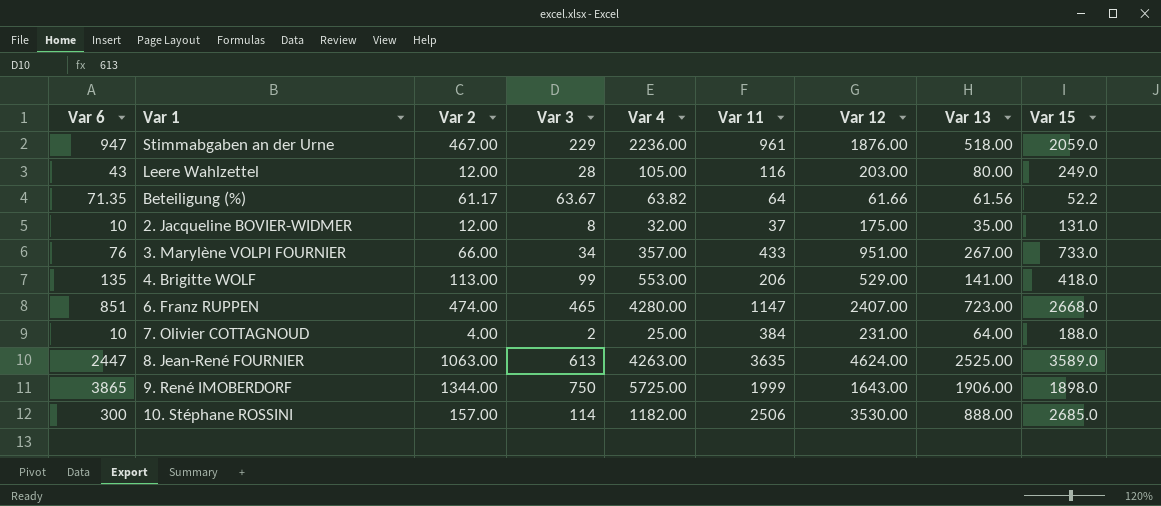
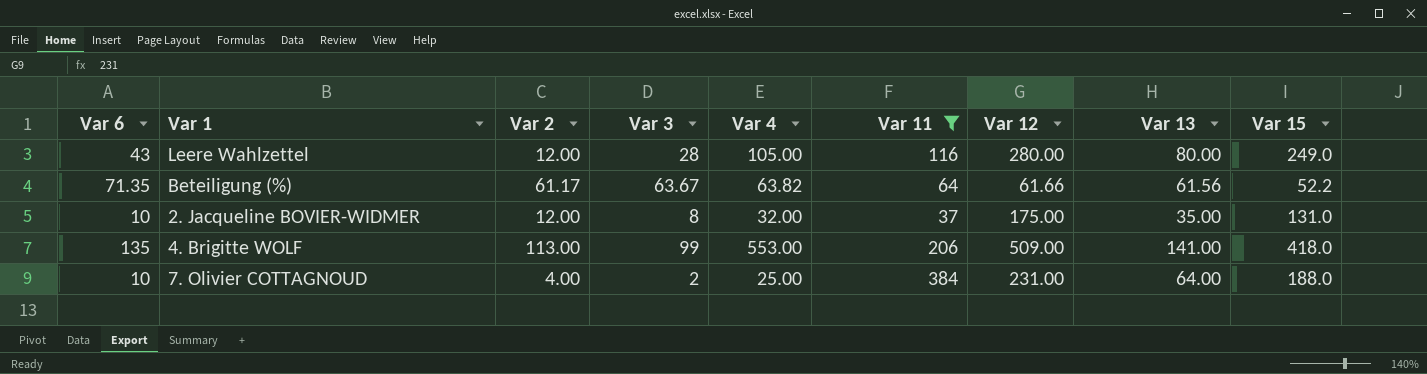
filter: none -> Var 11 <= 384
Leere Wahlzettel | Var 12: 203.00 -> 280.00
4. Brigitte WOLF | Var 12: 529.00 -> 509.00

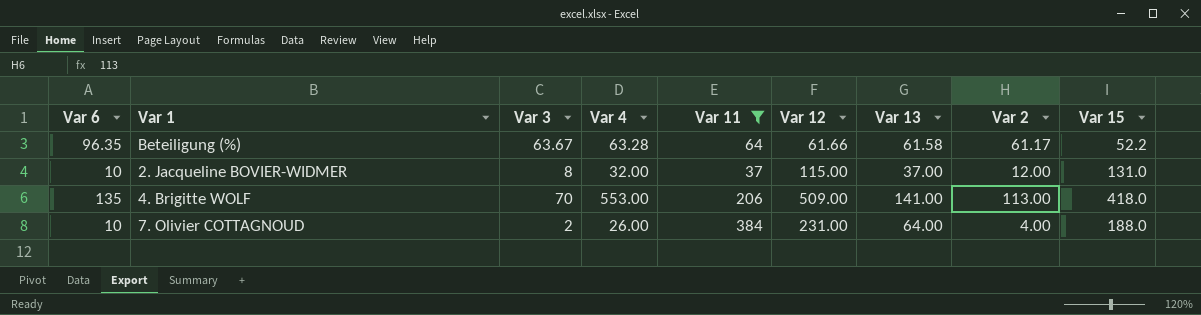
column Var 2 | position: 3 -> 8
row Leere Wahlzettel: 43 | 12.00 | 28 | 105.00 | 116 | 280.00 | 80.00 | 249.0 -> none
Beteiligung (%) | Var 6: 71.35 -> 96.35
Beteiligung (%) | Var 4: 63.82 -> 63.28
Beteiligung (%) | Var 13: 61.56 -> 61.58
2. Jacqueline BOVIER-WIDMER | Var 12: 175.00 -> 115.00
2. Jacqueline BOVIER-WIDMER | Var 13: 35.00 -> 37.00
4. Brigitte WOLF | Var 3: 99 -> 70
7. Olivier COTTAGNOUD | Var 4: 25.00 -> 26.00

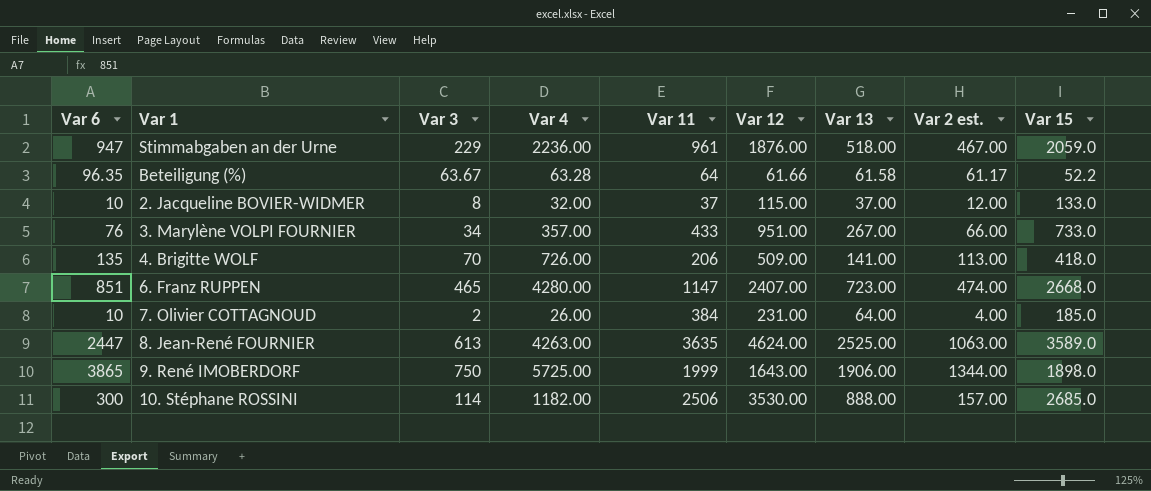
filter: Var 11 <= 384 -> none
column name: Var 2 -> Var 2 est.
2. Jacqueline BOVIER-WIDMER | Var 15: 131.0 -> 133.0
4. Brigitte WOLF | Var 4: 553.00 -> 726.00
7. Olivier COTTAGNOUD | Var 15: 188.0 -> 185.0

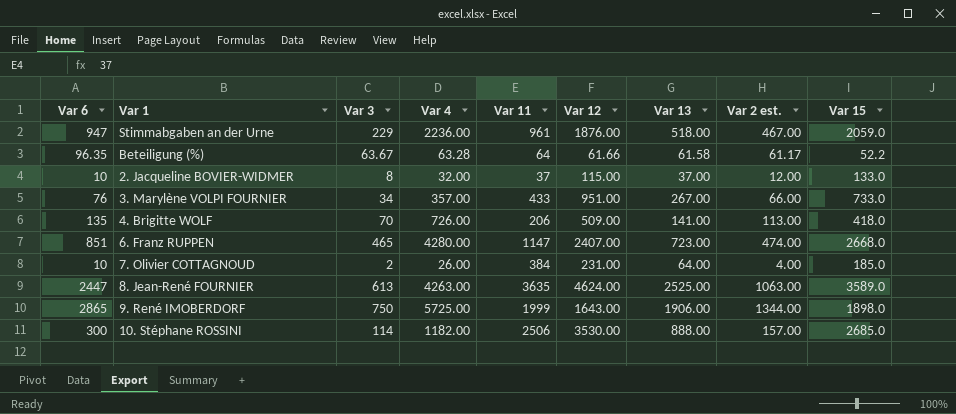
9. René IMOBERDORF | Var 6: 3865 -> 2865

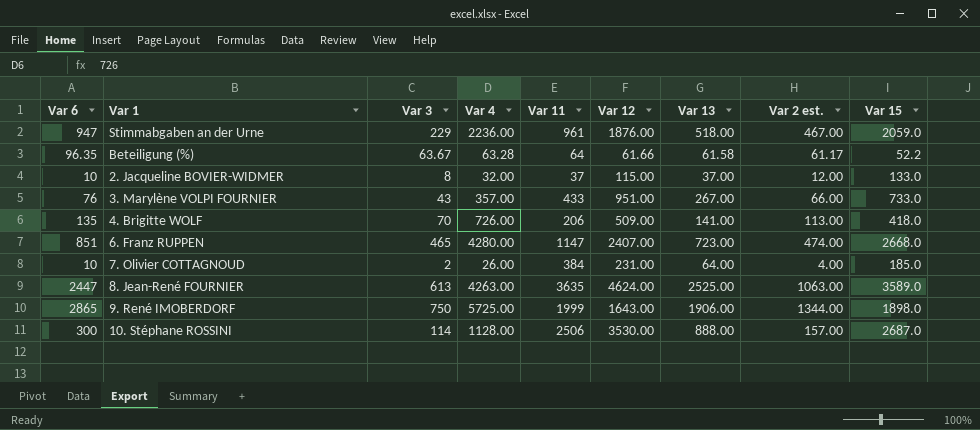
3. Marylène VOLPI FOURNIER | Var 3: 34 -> 43
10. Stéphane ROSSINI | Var 4: 1182.00 -> 1128.00
10. Stéphane ROSSINI | Var 15: 2685.0 -> 2687.0

